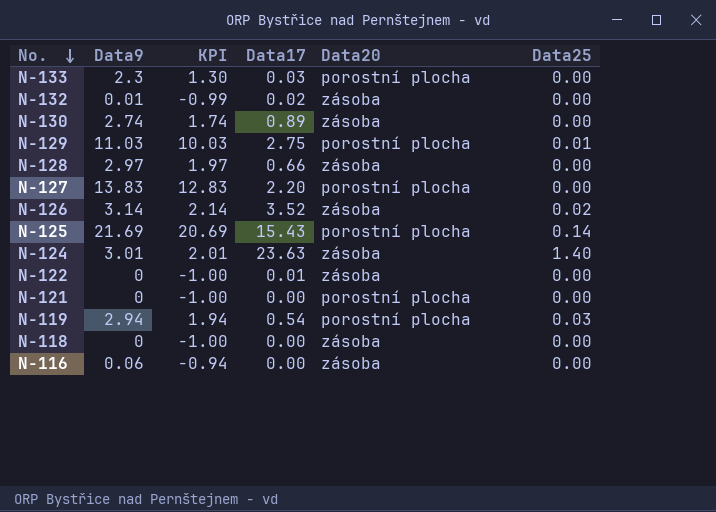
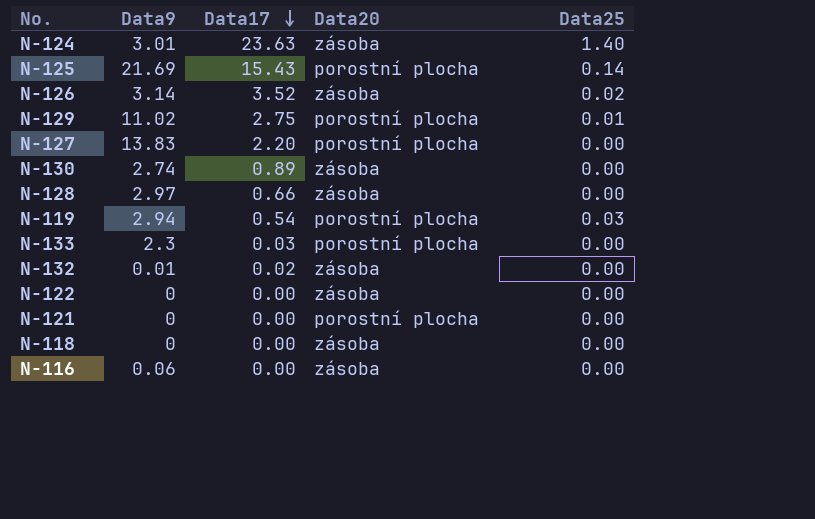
row order: No. descending -> Data17 descending
column KPI | formula: [Data9] - 1 -> none
N-129 | Data9: 11.03 -> 11.02
N-122 | Data17: 0.01 -> 0.00

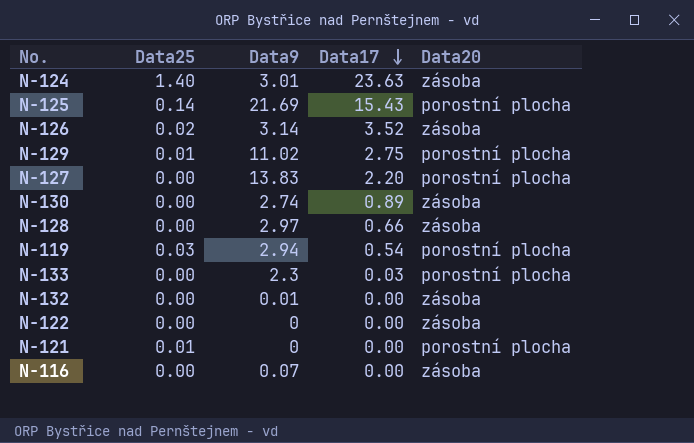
column Data25 | position: 5 -> 2
row N-118: 0 | 0.00 | zásoba | 0.00 -> none
N-132 | Data17: 0.02 -> 0.00
N-121 | Data25: 0.00 -> 0.01
N-116 | Data9: 0.06 -> 0.07

